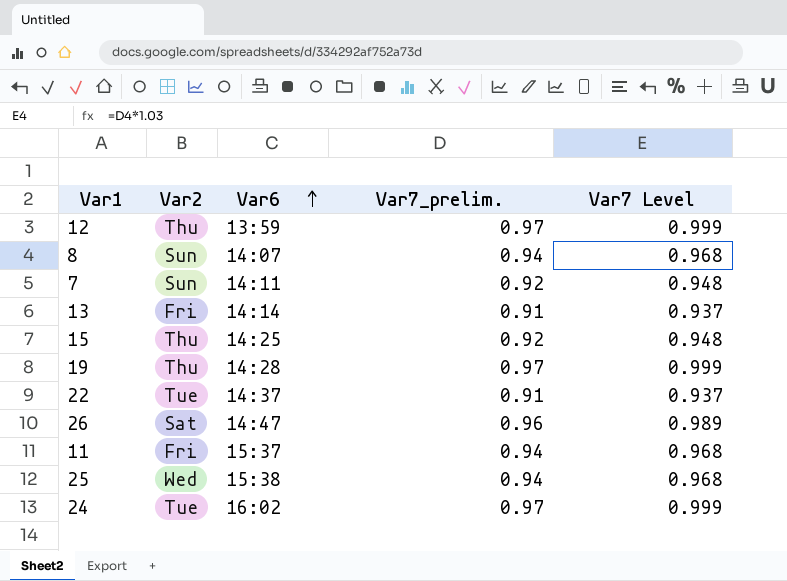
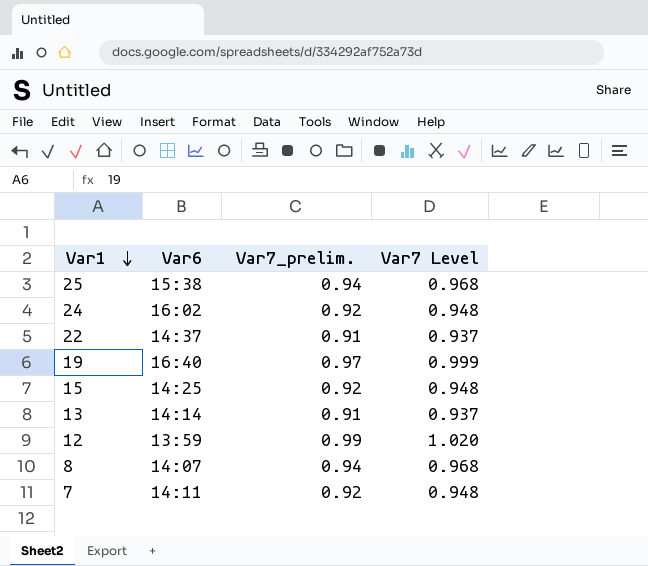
row order: Var6 ascending -> Var1 descending
column Var2 | position: 2 -> none
row 26: Sat | 14:47 | 0.96 | 0.989 -> none
row 11: Fri | 15:37 | 0.94 | 0.968 -> none
24 | Var7_prelim.: 0.97 -> 0.92
24 | Var7 Level: 0.999 -> 0.948
19 | Var6: 14:28 -> 16:40
12 | Var7_prelim.: 0.97 -> 0.99
12 | Var7 Level: 0.999 -> 1.020

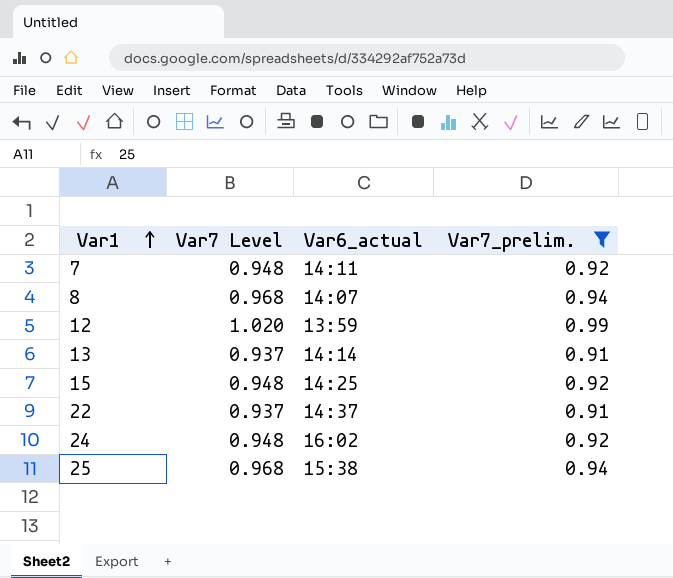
filter: none -> Var7_prelim. != 0.97
row order: Var1 descending -> Var1 ascending
column Var7 Level | position: 4 -> 2
column name: Var6 -> Var6_actual

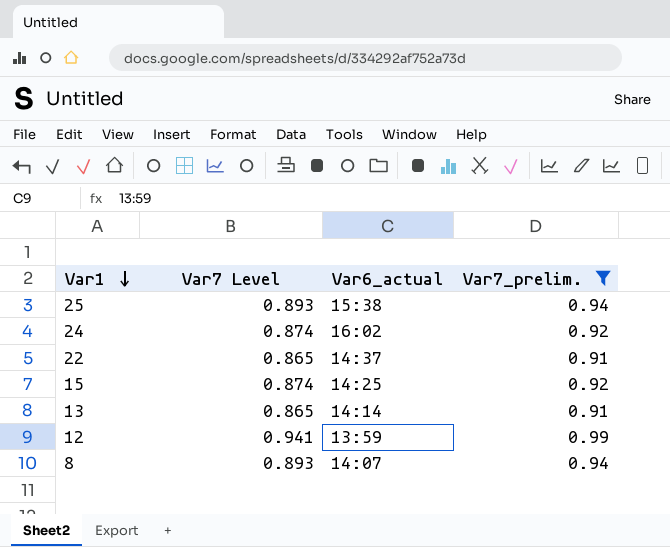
row order: Var1 ascending -> Var1 descending
column Var7 Level | formula: [Var7_prelim.] * 1.03 -> [Var7_prelim.] * 0.95
row 7: 0.948 | 14:11 | 0.92 -> none

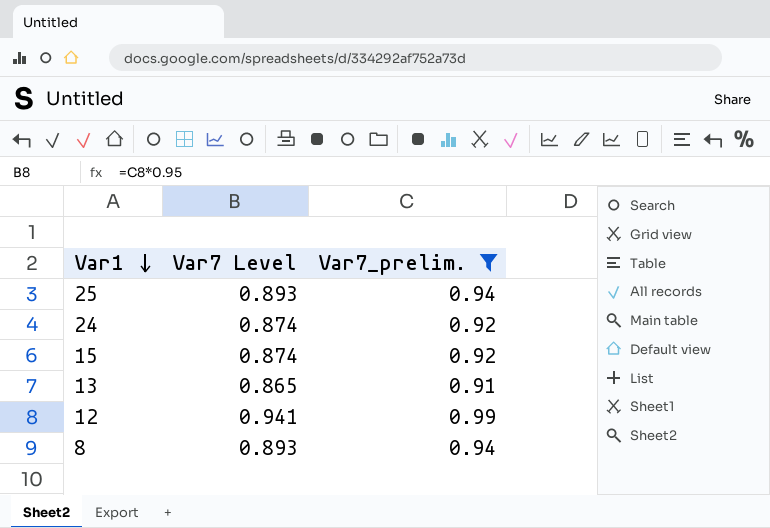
column Var6_actual | position: 3 -> none
row 22: 0.865 | 14:37 | 0.91 -> none

